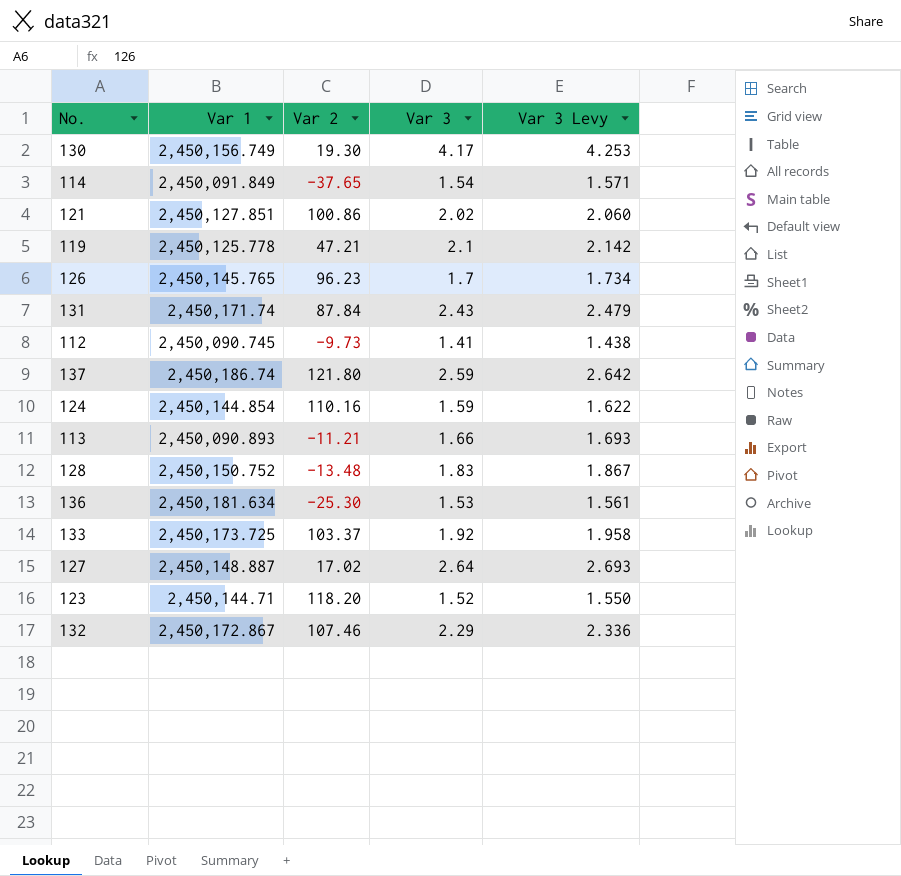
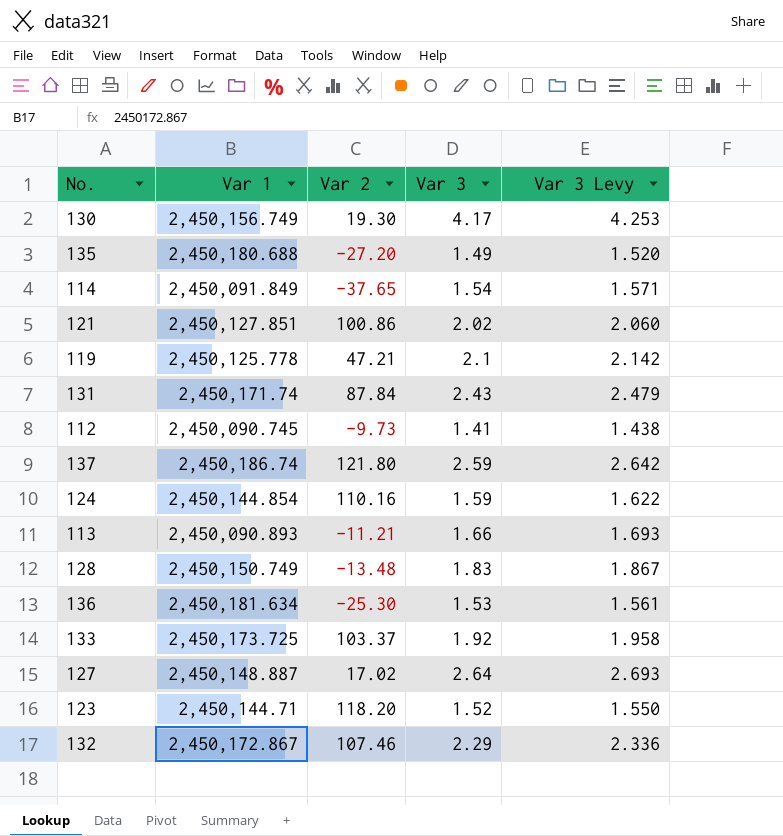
row 126: 2,450,145.765 | 96.23 | 1.7 | 1.734 -> none
row 135: none -> 2,450,180.688 | -27.20 | 1.49 | 1.520
128 | Var 1: 2,450,150.752 -> 2,450,150.749

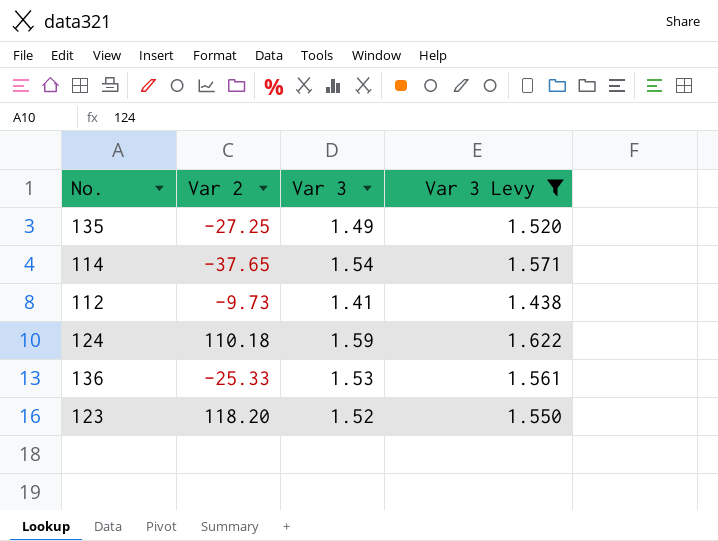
filter: none -> Var 3 Levy <= 1.622
column Var 1 | position: 2 -> none
135 | Var 2: -27.20 -> -27.25
124 | Var 2: 110.16 -> 110.18
136 | Var 2: -25.30 -> -25.33

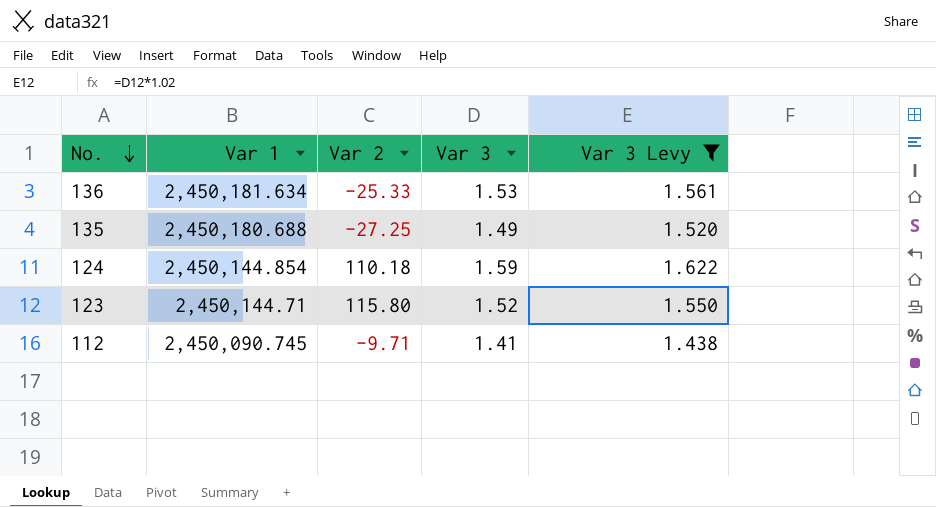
row order: none -> No. descending
column Var 1 | position: none -> 2
row 114: -37.65 | 1.54 | 1.571 -> none
123 | Var 2: 118.20 -> 115.80
112 | Var 2: -9.73 -> -9.71

